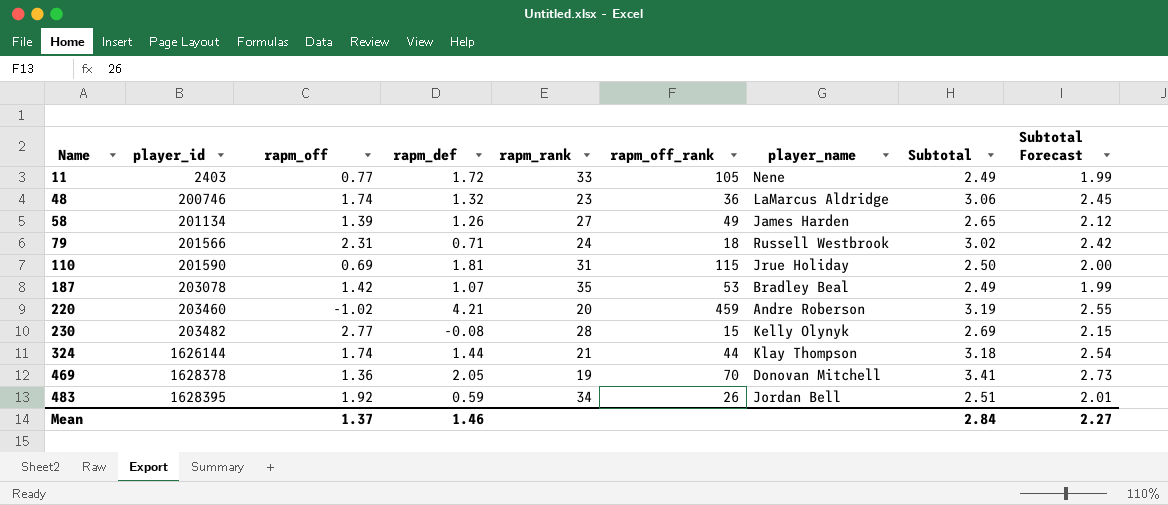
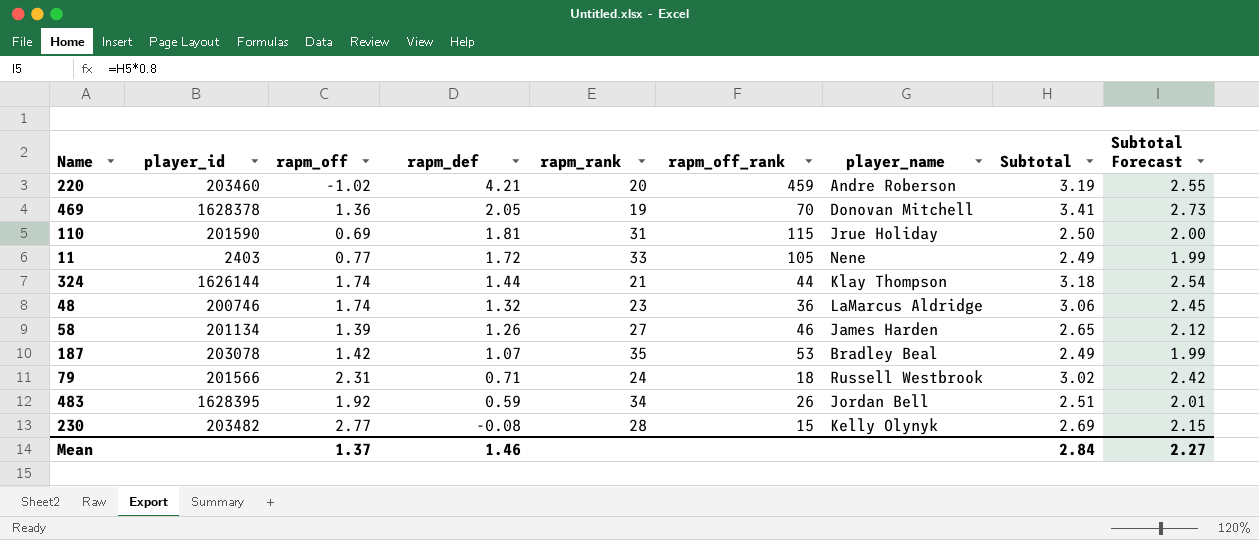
row order: Name ascending -> rapm_def descending
58 | rapm_off_rank: 49 -> 46

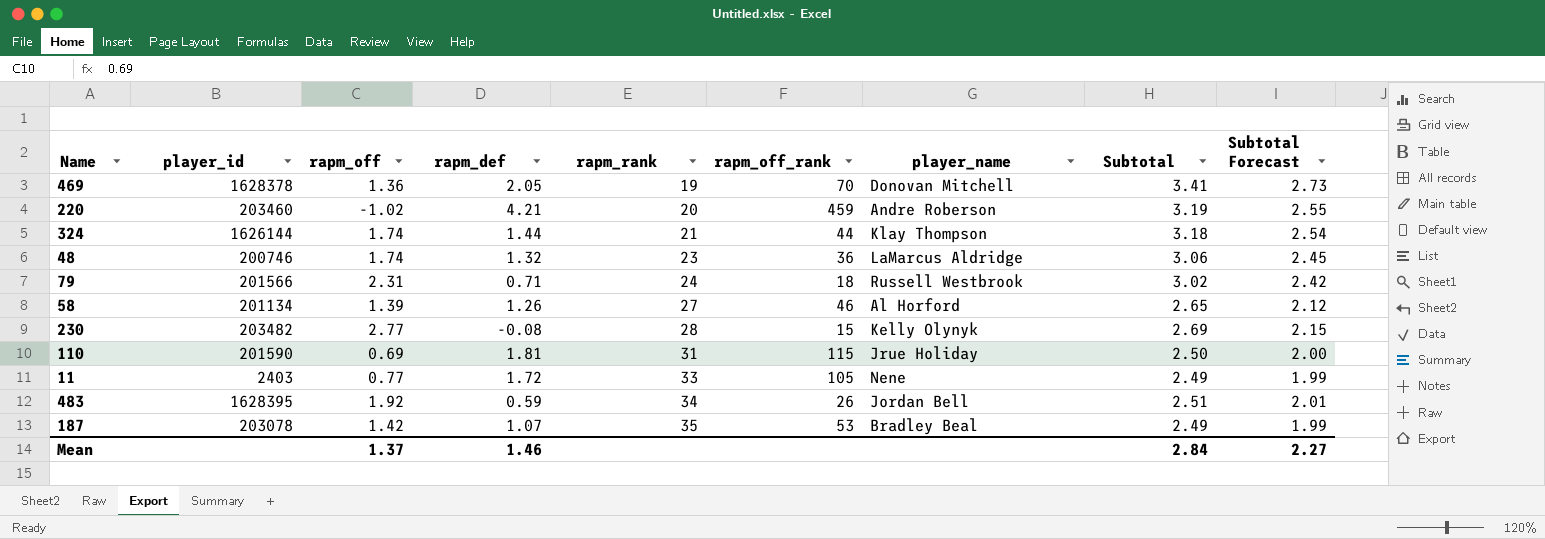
row order: rapm_def descending -> rapm_rank ascending
58 | player_name: James Harden -> Al Horford

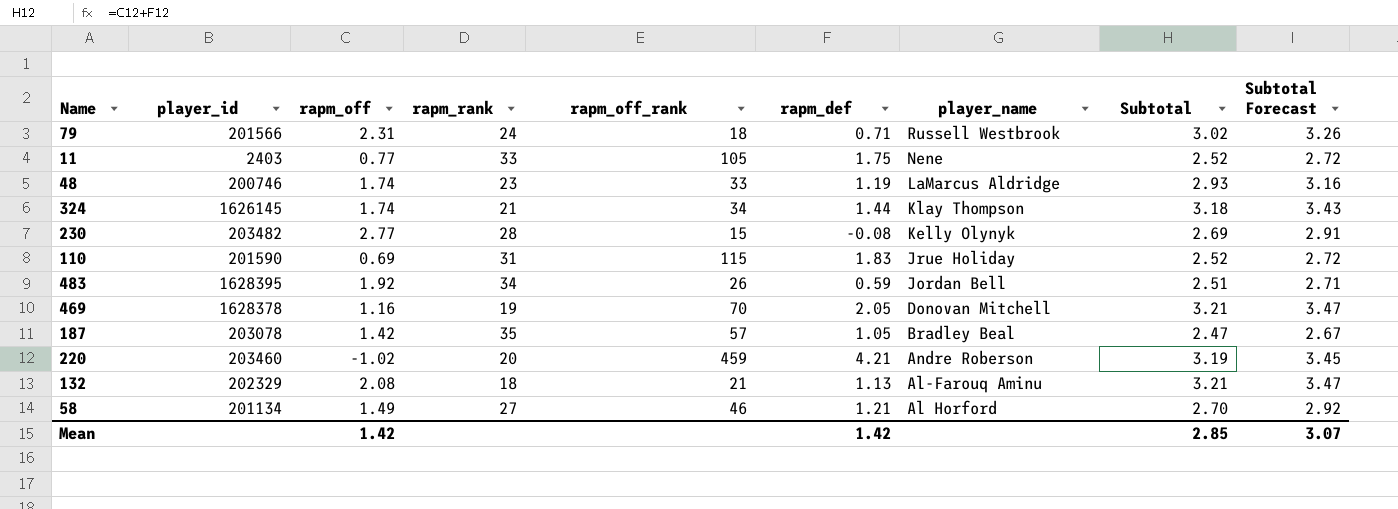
row order: rapm_rank ascending -> player_name descending
column rapm_def | position: 4 -> 6
column Subtotal Forecast | formula: [Subtotal] * 0.8 -> [Subtotal] * 1.08
11 | rapm_def: 1.72 -> 1.75
11 | Subtotal: 2.49 -> 2.52
48 | rapm_off_rank: 36 -> 33
48 | rapm_def: 1.32 -> 1.19
48 | Subtotal: 3.06 -> 2.93
324 | player_id: 1626144 -> 1626145
324 | rapm_off_rank: 44 -> 34
110 | rapm_def: 1.81 -> 1.83
110 | Subtotal: 2.50 -> 2.52
469 | rapm_off: 1.36 -> 1.16
469 | Subtotal: 3.41 -> 3.21
187 | rapm_off_rank: 53 -> 57
187 | rapm_def: 1.07 -> 1.05
187 | Subtotal: 2.49 -> 2.47
row 132: none -> 202329 | 2.08 | 18 | 21 | 1.13 | Al-Farouq Aminu | 3.21 | 3.47
58 | rapm_off: 1.39 -> 1.49
58 | rapm_def: 1.26 -> 1.21
58 | Subtotal: 2.65 -> 2.70
Mean | rapm_off: 1.37 -> 1.42
Mean | rapm_def: 1.46 -> 1.42
Mean | Subtotal: 2.84 -> 2.85
Mean | Subtotal Forecast: 2.27 -> 3.07

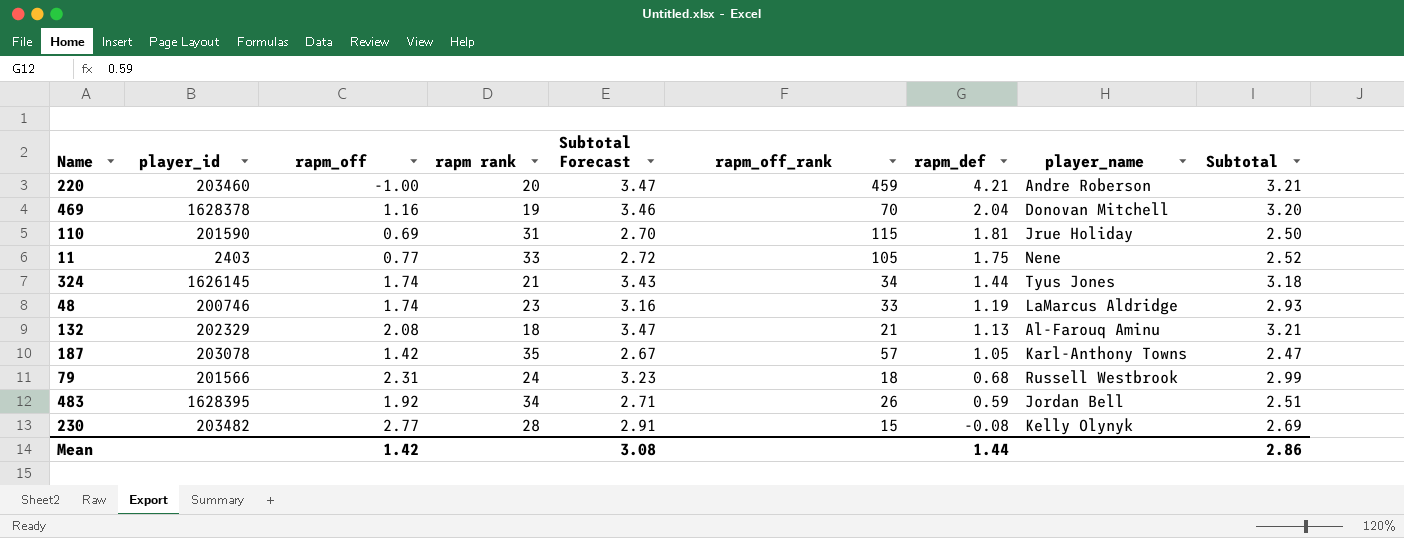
row order: player_name descending -> rapm_def descending
column name: rapm_rank -> rapm rank
column Subtotal Forecast | position: 9 -> 5
row 58: 201134 | 1.49 | 27 | 46 | 1.21 | Al Horford | 2.70 | 2.92 -> none
220 | rapm_off: -1.02 -> -1.00
220 | Subtotal Forecast: 3.45 -> 3.47
220 | Subtotal: 3.19 -> 3.21
469 | Subtotal Forecast: 3.47 -> 3.46
469 | rapm_def: 2.05 -> 2.04
469 | Subtotal: 3.21 -> 3.20
110 | Subtotal Forecast: 2.72 -> 2.70
110 | rapm_def: 1.83 -> 1.81
110 | Subtotal: 2.52 -> 2.50
324 | player_name: Klay Thompson -> Tyus Jones
187 | player_name: Bradley Beal -> Karl-Anthony Towns
79 | Subtotal Forecast: 3.26 -> 3.23
79 | rapm_def: 0.71 -> 0.68
79 | Subtotal: 3.02 -> 2.99
Mean | Subtotal Forecast: 3.07 -> 3.08
Mean | rapm_def: 1.42 -> 1.44
Mean | Subtotal: 2.85 -> 2.86

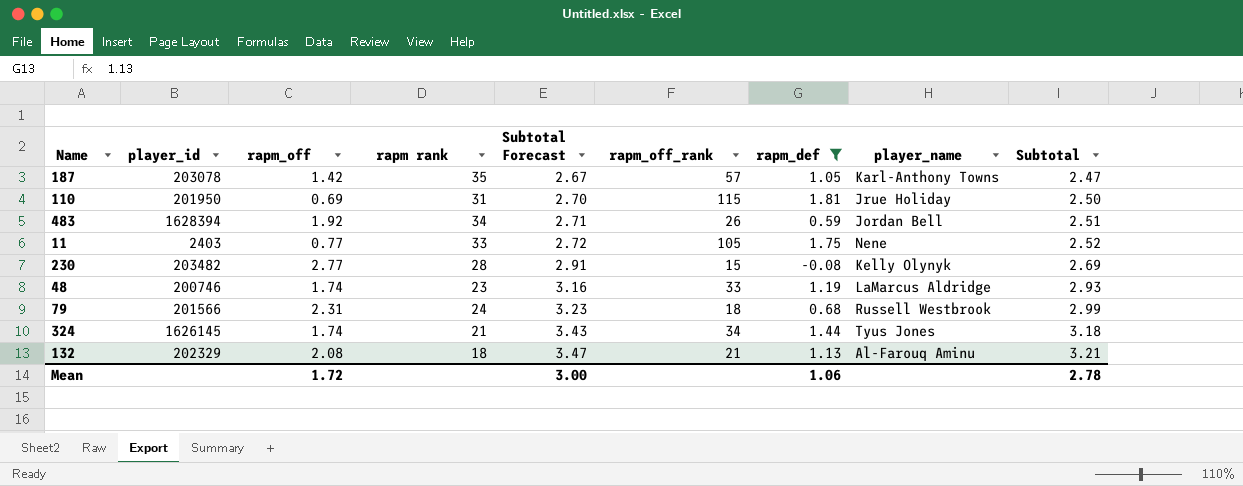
filter: none -> rapm_def <= 1.81
row order: rapm_def descending -> Subtotal Forecast ascending
110 | player_id: 201590 -> 201950
483 | player_id: 1628395 -> 1628394
Mean | rapm_off: 1.42 -> 1.72
Mean | Subtotal Forecast: 3.08 -> 3.00
Mean | rapm_def: 1.44 -> 1.06
Mean | Subtotal: 2.86 -> 2.78

